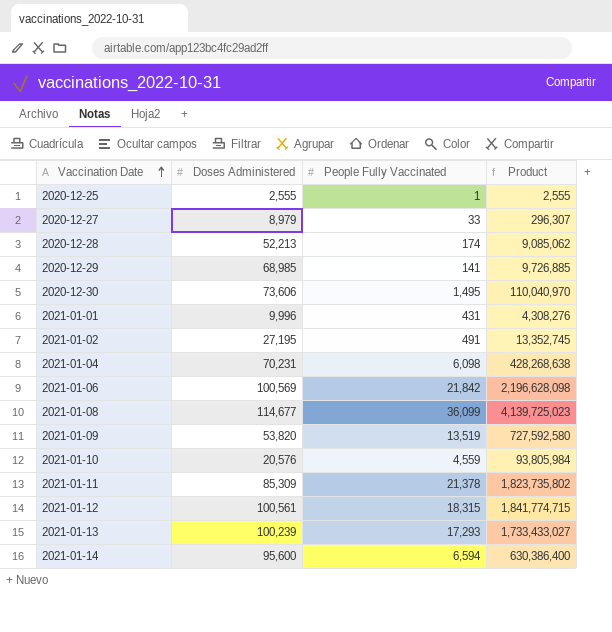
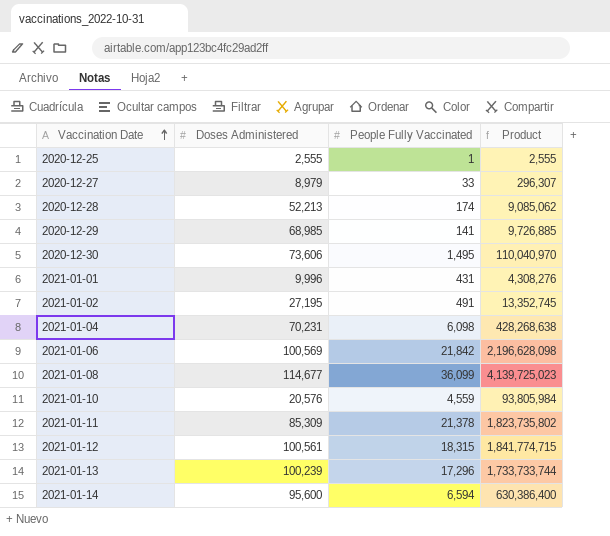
row 2021-01-09: 53,820 | 13,519 | 727,592,580 -> none
2021-01-13 | People Fully Vaccinated: 17,293 -> 17,296
2021-01-13 | Product: 1,733,433,027 -> 1,733,733,744

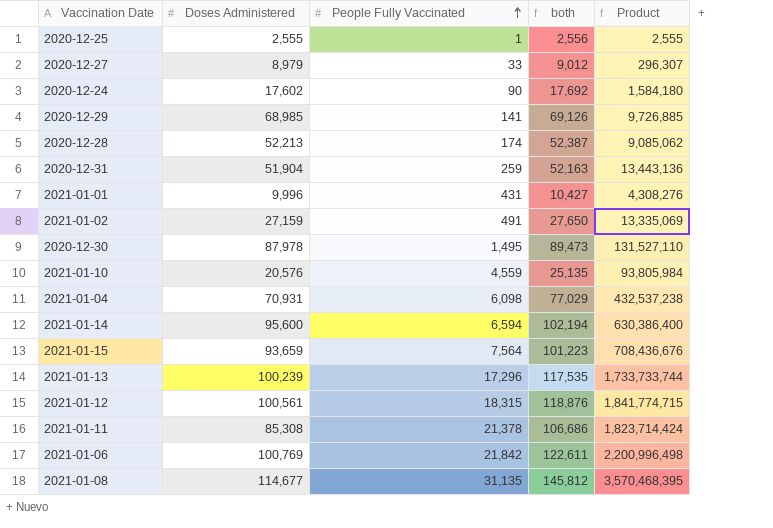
row order: Vaccination Date ascending -> People Fully Vaccinated ascending
column both | formula: none -> [Doses Administered] + [People Fully Vaccinated]
row 2020-12-24: none -> 17,602 | 90 | 17,692 | 1,584,180
row 2020-12-31: none -> 51,904 | 259 | 52,163 | 13,443,136
2021-01-02 | Doses Administered: 27,195 -> 27,159
2021-01-02 | Product: 13,352,745 -> 13,335,069
2020-12-30 | Doses Administered: 73,606 -> 87,978
2020-12-30 | Product: 110,040,970 -> 131,527,110
2021-01-04 | Doses Administered: 70,231 -> 70,931
2021-01-04 | Product: 428,268,638 -> 432,537,238
row 2021-01-15: none -> 93,659 | 7,564 | 101,223 | 708,436,676
2021-01-11 | Doses Administered: 85,309 -> 85,308
2021-01-11 | Product: 1,823,735,802 -> 1,823,714,424
2021-01-06 | Doses Administered: 100,569 -> 100,769
2021-01-06 | Product: 2,196,628,098 -> 2,200,996,498
2021-01-08 | People Fully Vaccinated: 36,099 -> 31,135
2021-01-08 | Product: 4,139,725,023 -> 3,570,468,395

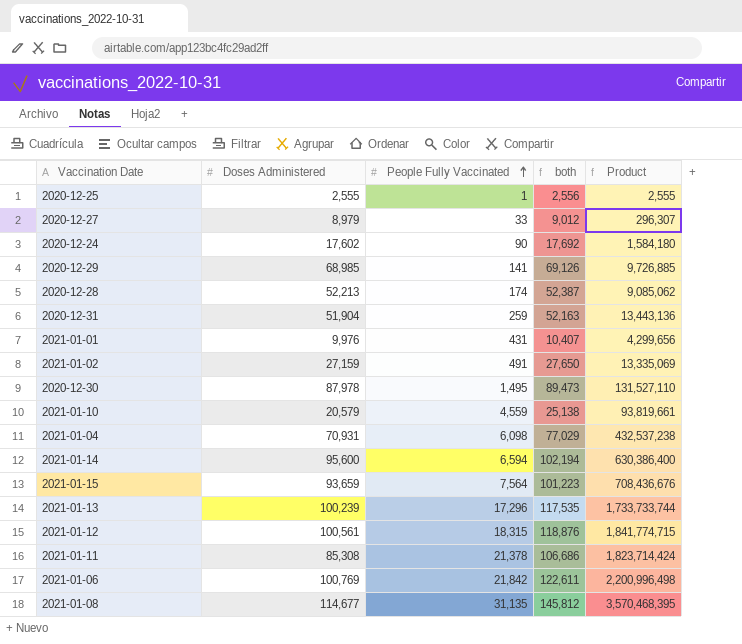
2021-01-01 | Doses Administered: 9,996 -> 9,976
2021-01-01 | both: 10,427 -> 10,407
2021-01-01 | Product: 4,308,276 -> 4,299,656
2021-01-10 | Doses Administered: 20,576 -> 20,579
2021-01-10 | both: 25,135 -> 25,138
2021-01-10 | Product: 93,805,984 -> 93,819,661

